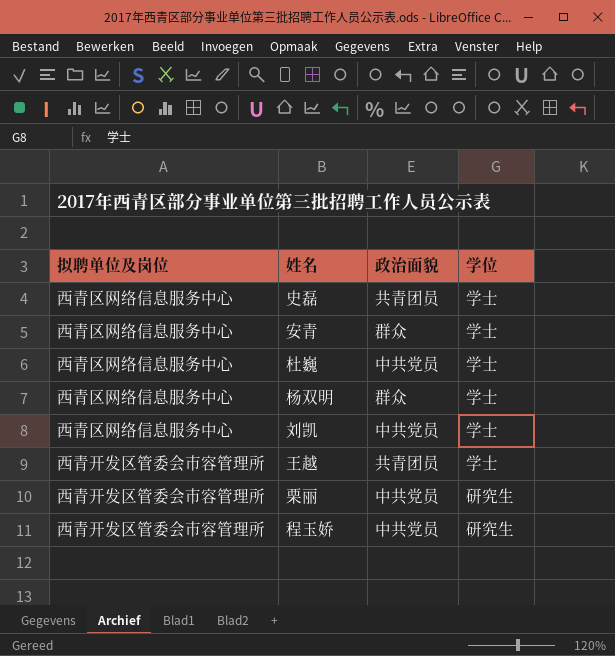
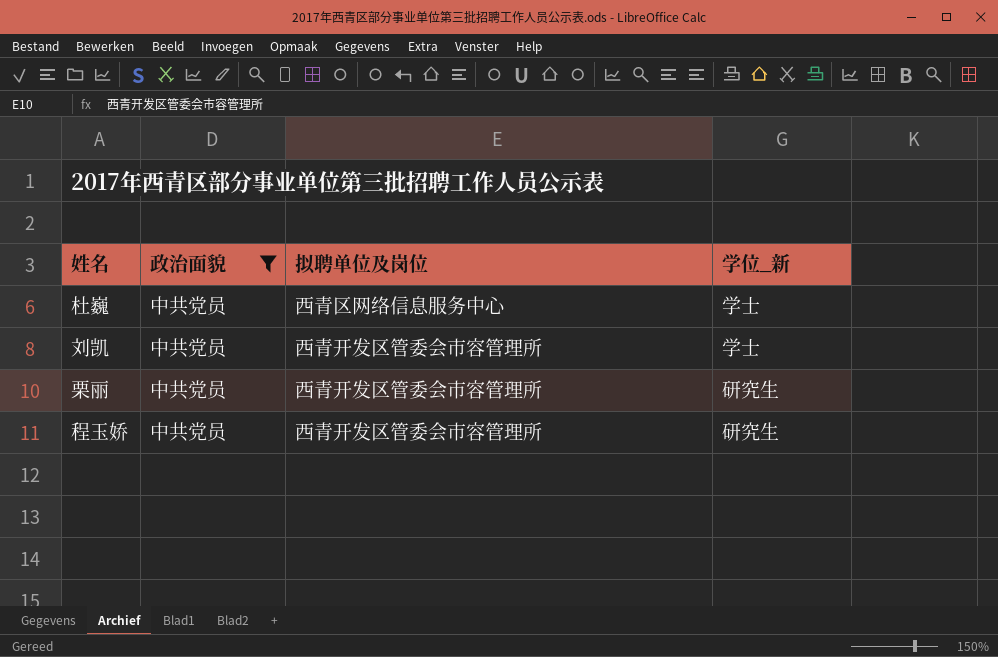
filter: none -> 政治面貌 = 中共党员
column 拟聘单位及岗位 | position: 1 -> 3
column name: 学位 -> 学位_新
刘凯 | 拟聘单位及岗位: 西青区网络信息服务中心 -> 西青开发区管委会市容管理所

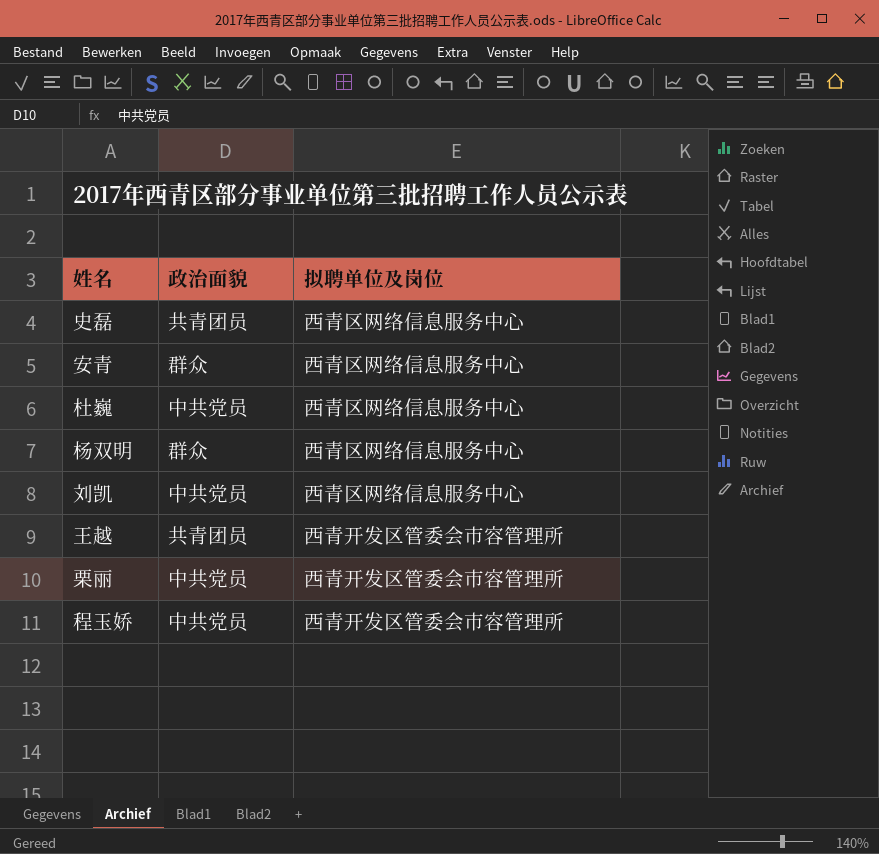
filter: 政治面貌 = 中共党员 -> none
column 学位_新 | position: 4 -> none
刘凯 | 拟聘单位及岗位: 西青开发区管委会市容管理所 -> 西青区网络信息服务中心

